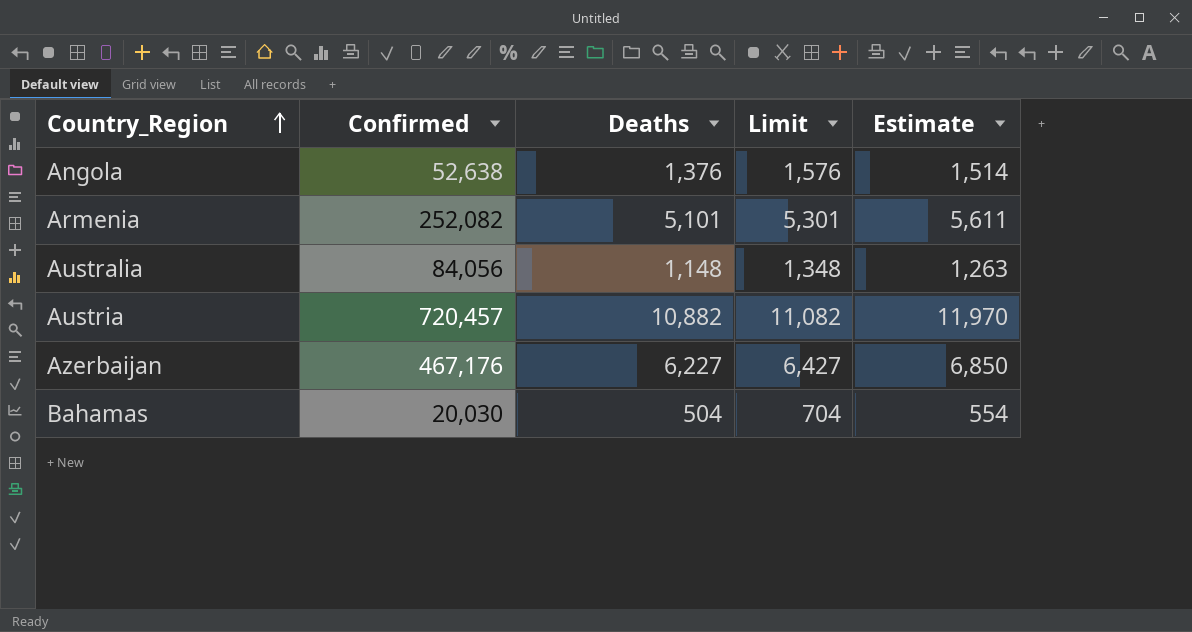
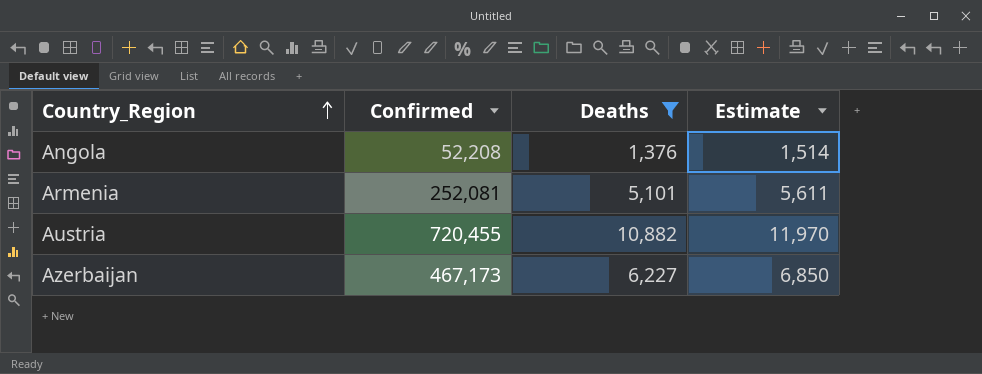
filter: none -> Deaths >= 1,376
column Limit | formula: [Deaths] + 200 -> none
Angola | Confirmed: 52,638 -> 52,208
Armenia | Confirmed: 252,082 -> 252,081
Austria | Confirmed: 720,457 -> 720,455
Azerbaijan | Confirmed: 467,176 -> 467,173

